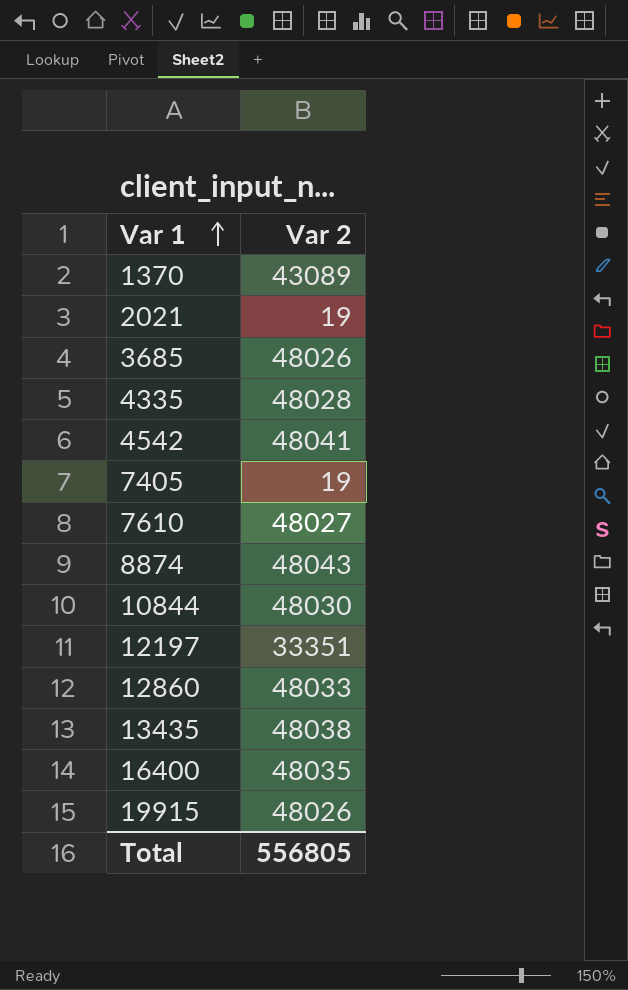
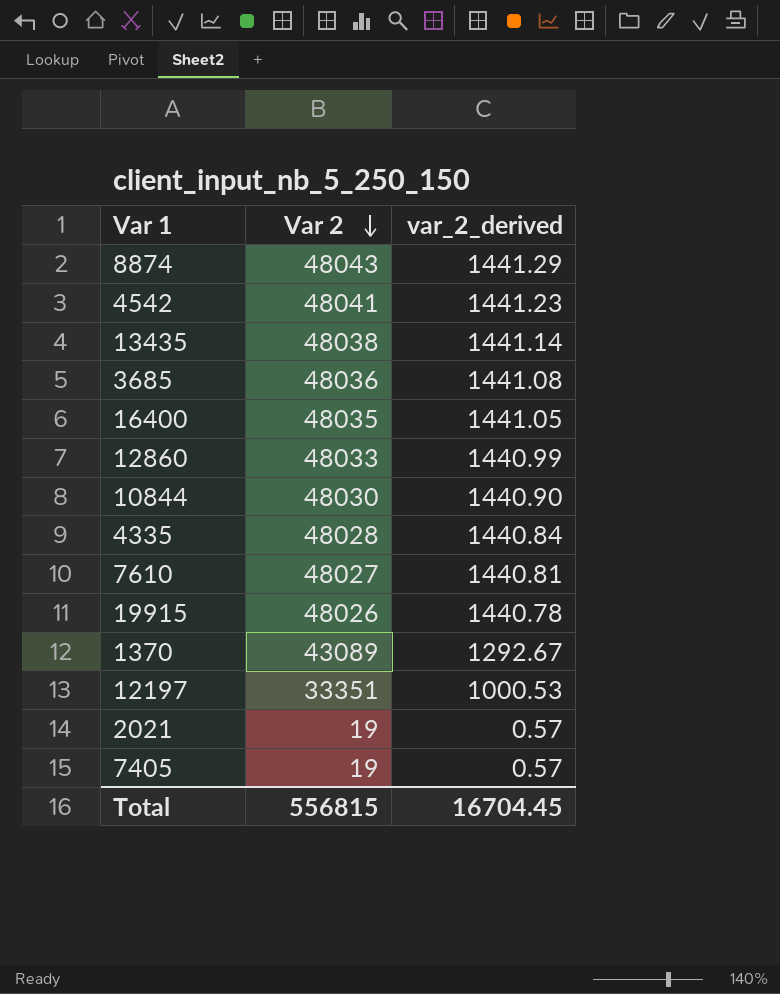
row order: Var 1 ascending -> Var 2 descending
column var_2_derived | formula: none -> [Var 2] * 0.03
3685 | Var 2: 48026 -> 48036
Total | Var 2: 556805 -> 556815

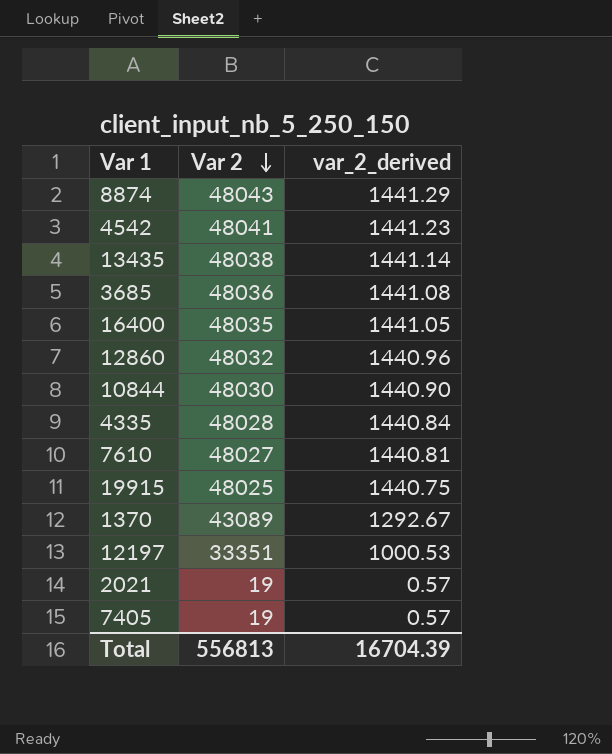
12860 | Var 2: 48033 -> 48032
12860 | var_2_derived: 1440.99 -> 1440.96
19915 | Var 2: 48026 -> 48025
19915 | var_2_derived: 1440.78 -> 1440.75
Total | Var 2: 556815 -> 556813
Total | var_2_derived: 16704.45 -> 16704.39

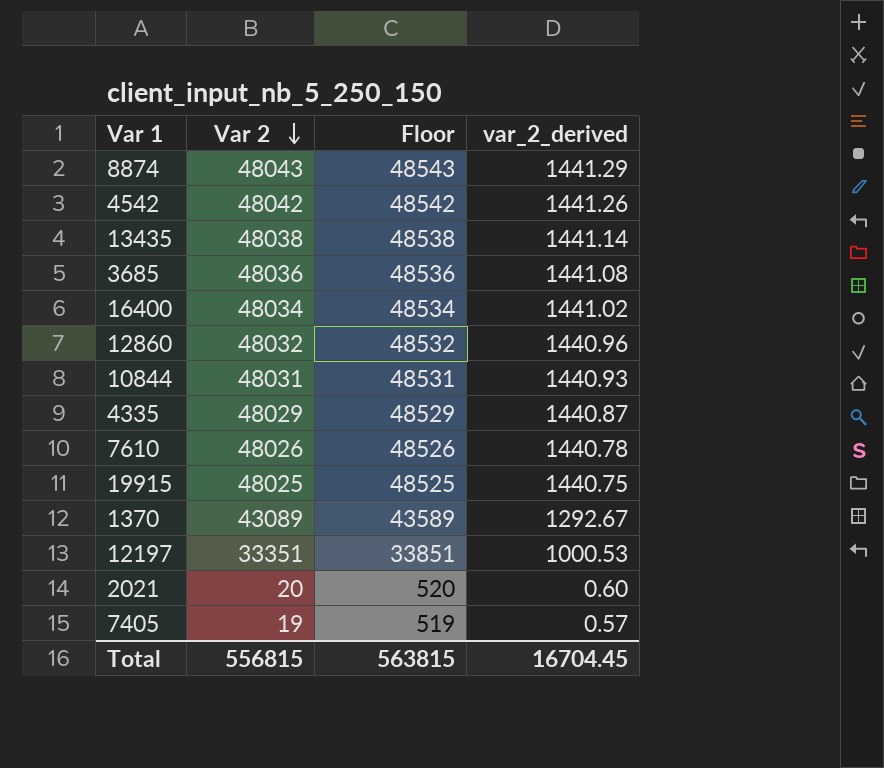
column Floor | formula: none -> [Var 2] + 500
4542 | Var 2: 48041 -> 48042
4542 | var_2_derived: 1441.23 -> 1441.26
16400 | Var 2: 48035 -> 48034
16400 | var_2_derived: 1441.05 -> 1441.02
10844 | Var 2: 48030 -> 48031
10844 | var_2_derived: 1440.90 -> 1440.93
4335 | Var 2: 48028 -> 48029
4335 | var_2_derived: 1440.84 -> 1440.87
7610 | Var 2: 48027 -> 48026
7610 | var_2_derived: 1440.81 -> 1440.78
2021 | Var 2: 19 -> 20
2021 | var_2_derived: 0.57 -> 0.60
Total | Var 2: 556813 -> 556815
Total | var_2_derived: 16704.39 -> 16704.45

